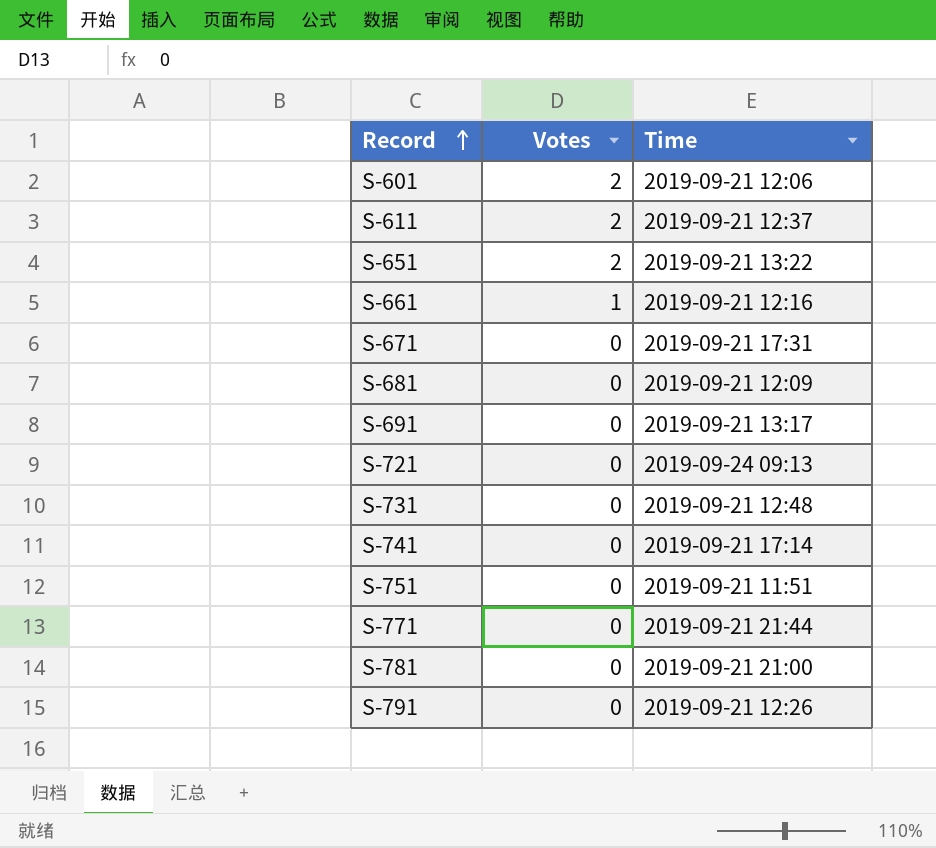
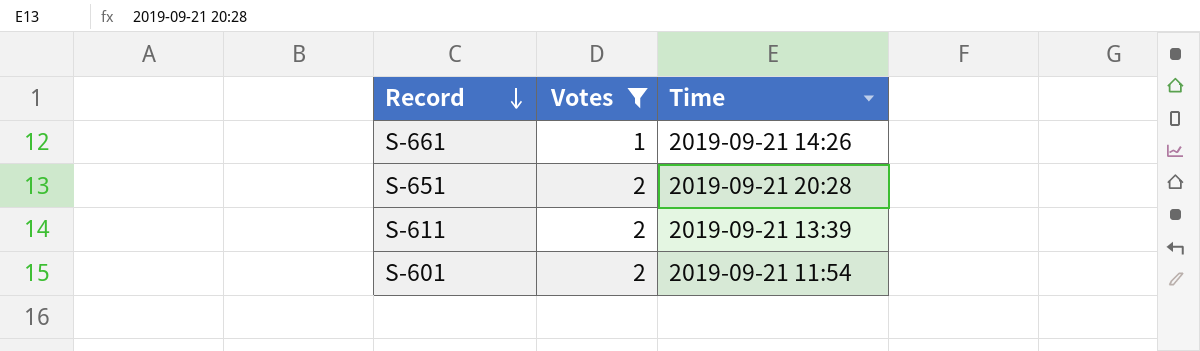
filter: none -> Votes != 0
row order: Record ascending -> Record descending
S-661 | Time: 2019-09-21 12:16 -> 2019-09-21 14:26
S-651 | Time: 2019-09-21 13:22 -> 2019-09-21 20:28
S-611 | Time: 2019-09-21 12:37 -> 2019-09-21 13:39
S-601 | Time: 2019-09-21 12:06 -> 2019-09-21 11:54

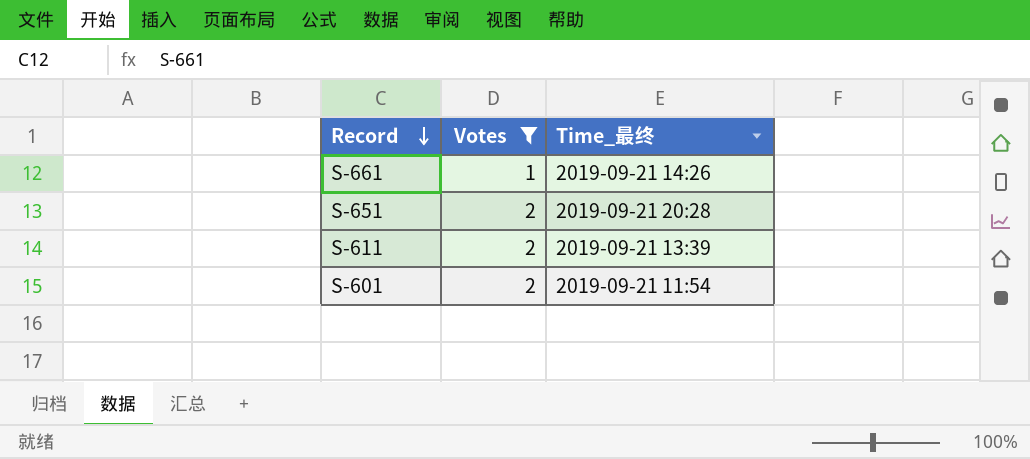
column name: Time -> Time_最终

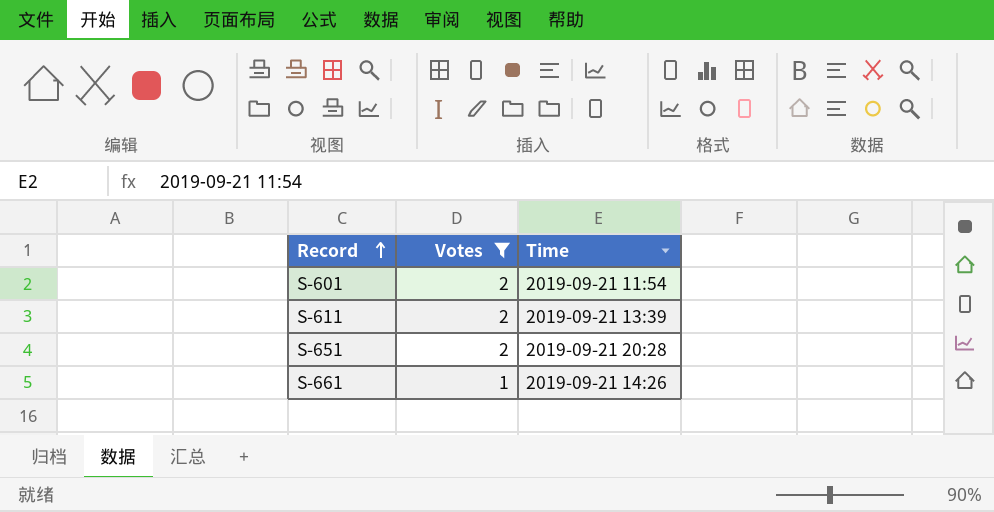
row order: Record descending -> Record ascending
column name: Time_最终 -> Time

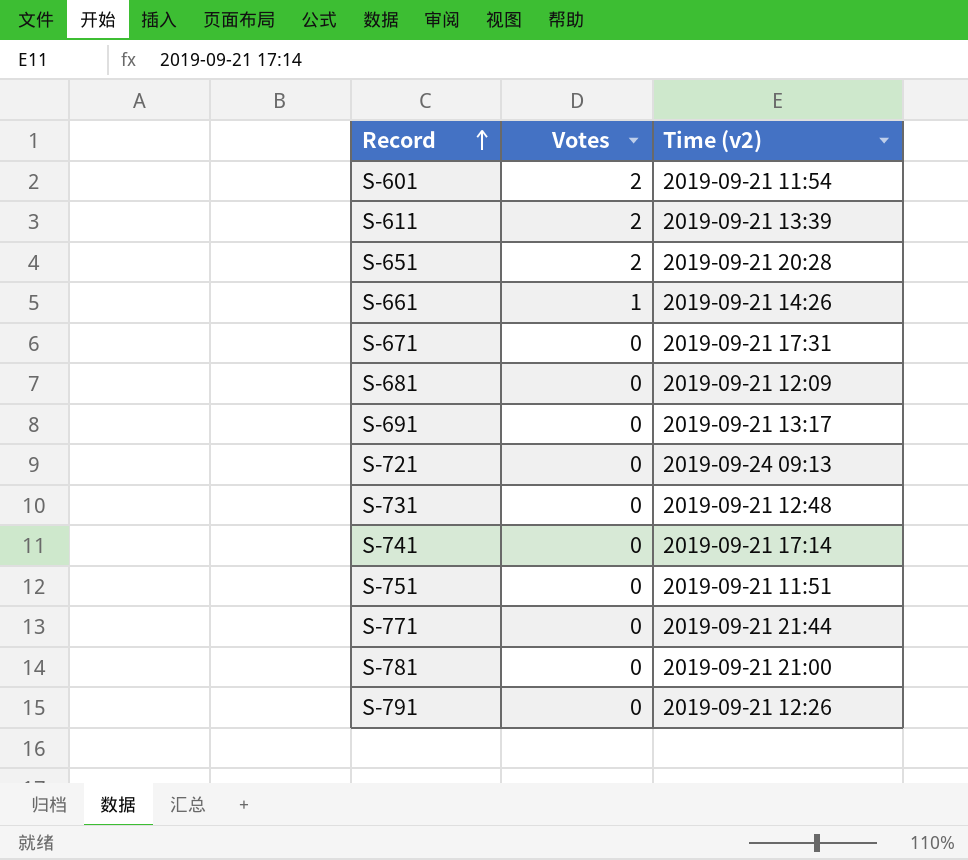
filter: Votes != 0 -> none
column name: Time -> Time (v2)

